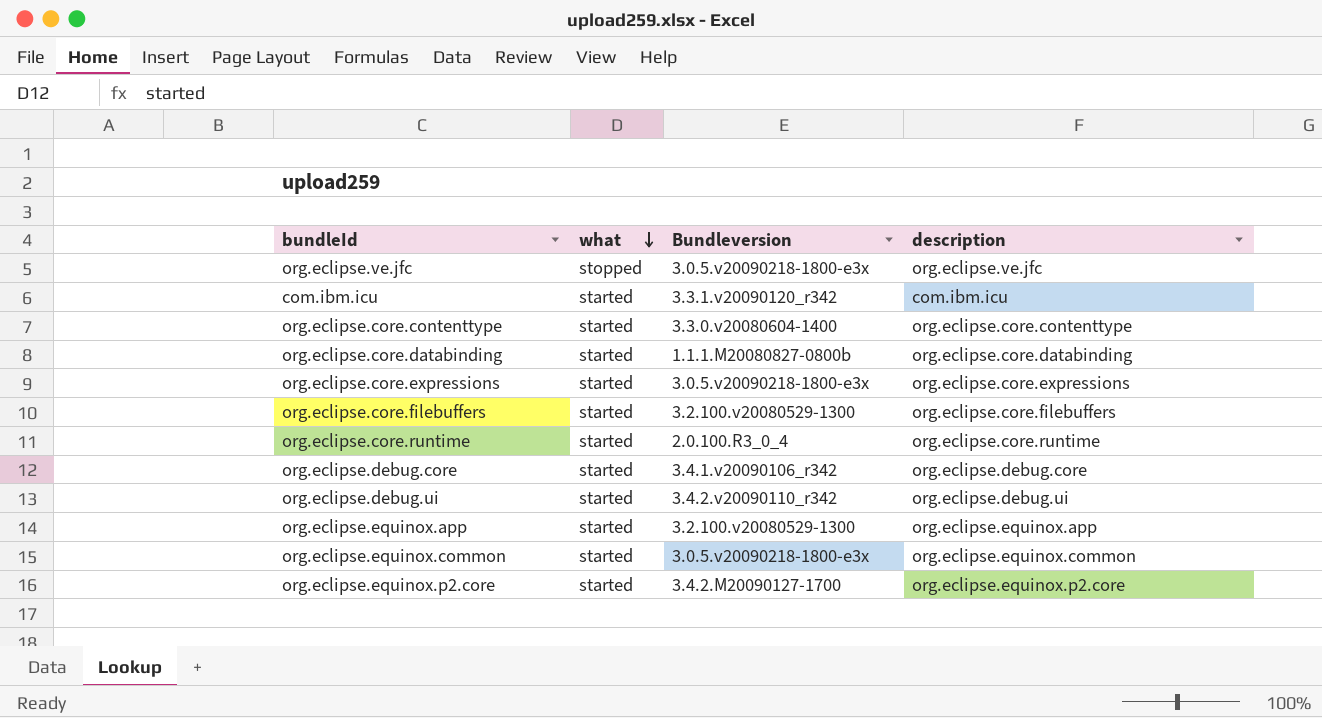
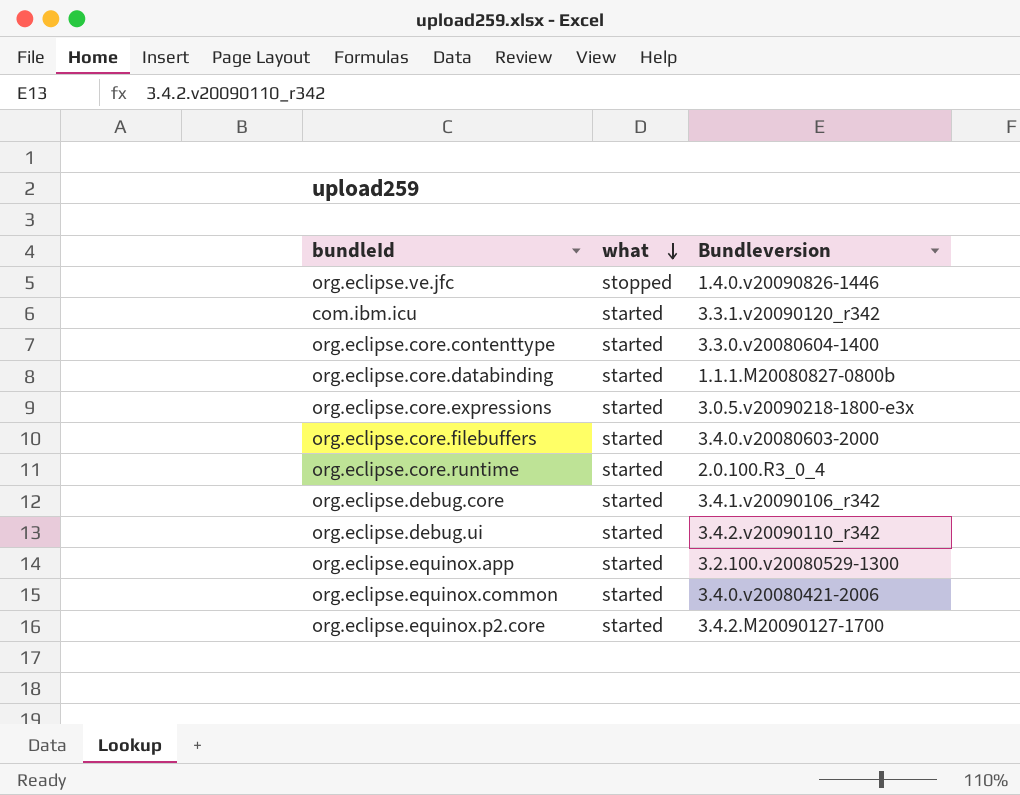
column description | position: 4 -> none
org.eclipse.ve.jfc | Bundleversion: 3.0.5.v20090218-1800-e3x -> 1.4.0.v20090826-1446
org.eclipse.core.filebuffers | Bundleversion: 3.2.100.v20080529-1300 -> 3.4.0.v20080603-2000
org.eclipse.equinox.common | Bundleversion: 3.0.5.v20090218-1800-e3x -> 3.4.0.v20080421-2006

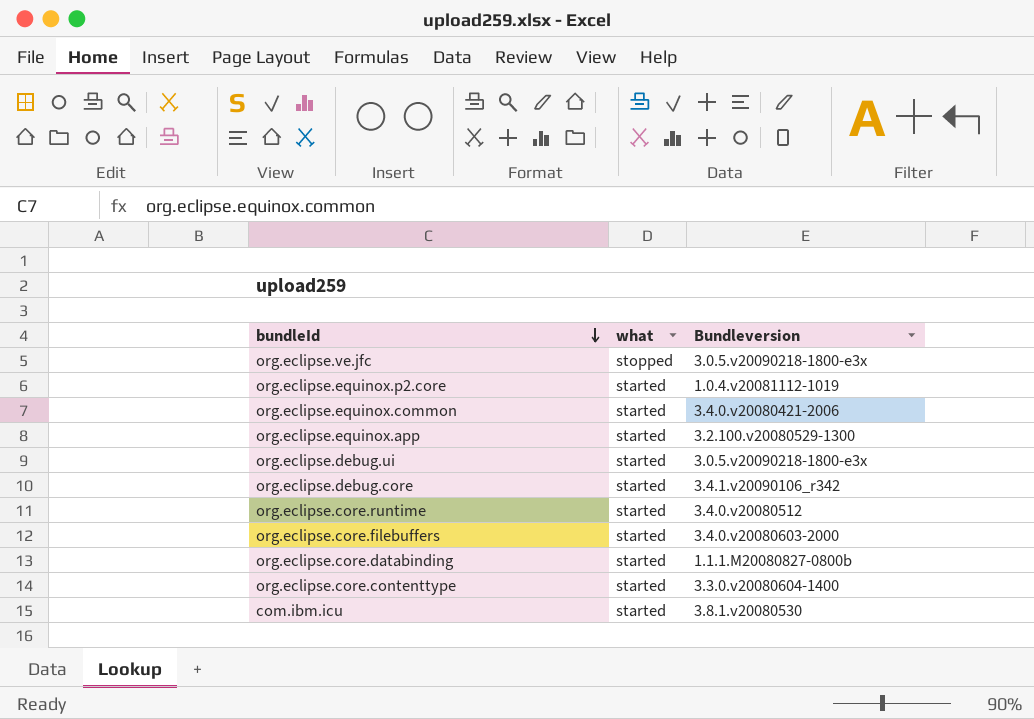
row order: what descending -> bundleId descending
row org.eclipse.core.expressions: started | 3.0.5.v20090218-1800-e3x -> none
org.eclipse.ve.jfc | Bundleversion: 1.4.0.v20090826-1446 -> 3.0.5.v20090218-1800-e3x
org.eclipse.equinox.p2.core | Bundleversion: 3.4.2.M20090127-1700 -> 1.0.4.v20081112-1019
org.eclipse.debug.ui | Bundleversion: 3.4.2.v20090110_r342 -> 3.0.5.v20090218-1800-e3x
org.eclipse.core.runtime | Bundleversion: 2.0.100.R3_0_4 -> 3.4.0.v20080512
com.ibm.icu | Bundleversion: 3.3.1.v20090120_r342 -> 3.8.1.v20080530

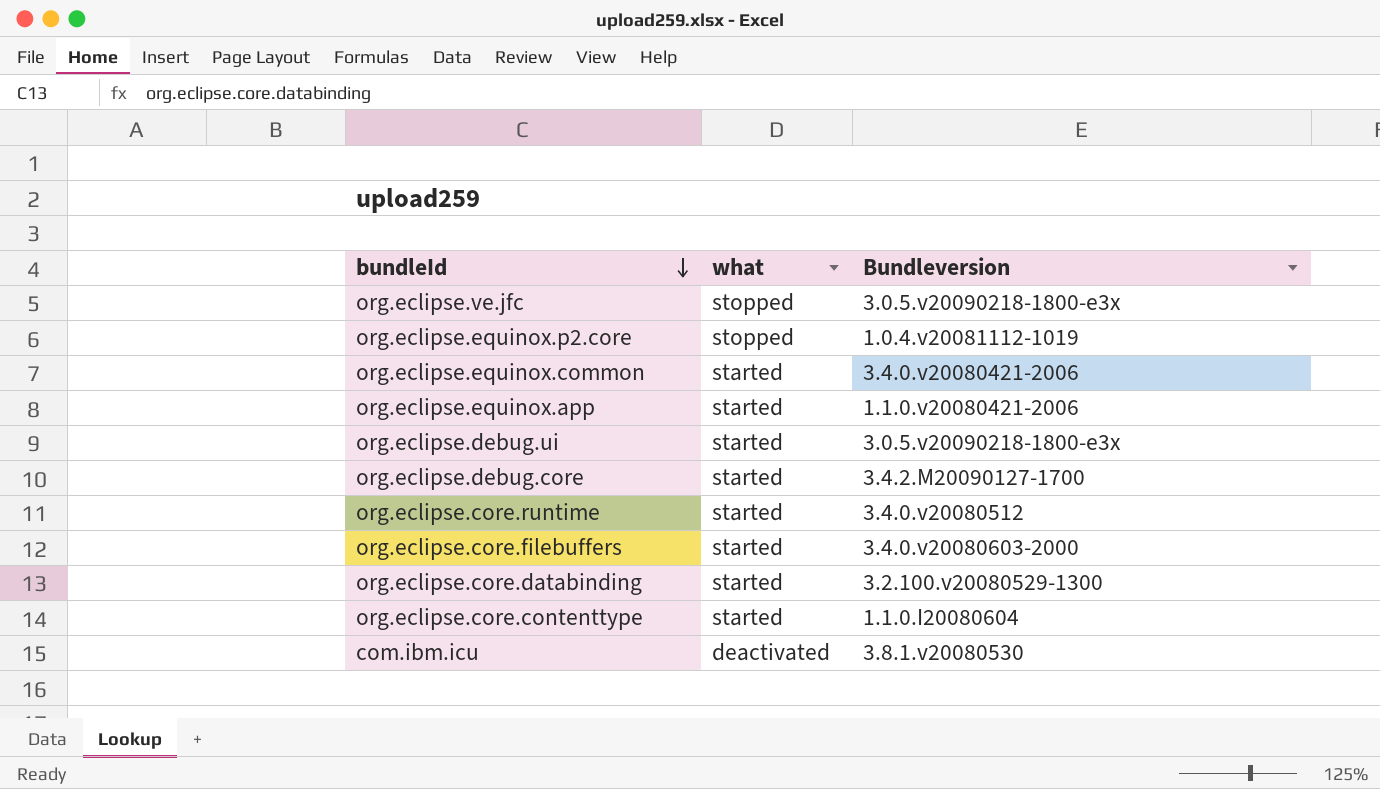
org.eclipse.equinox.p2.core | what: started -> stopped
org.eclipse.equinox.app | Bundleversion: 3.2.100.v20080529-1300 -> 1.1.0.v20080421-2006
org.eclipse.debug.core | Bundleversion: 3.4.1.v20090106_r342 -> 3.4.2.M20090127-1700
org.eclipse.core.databinding | Bundleversion: 1.1.1.M20080827-0800b -> 3.2.100.v20080529-1300
org.eclipse.core.contenttype | Bundleversion: 3.3.0.v20080604-1400 -> 1.1.0.I20080604
com.ibm.icu | what: started -> deactivated

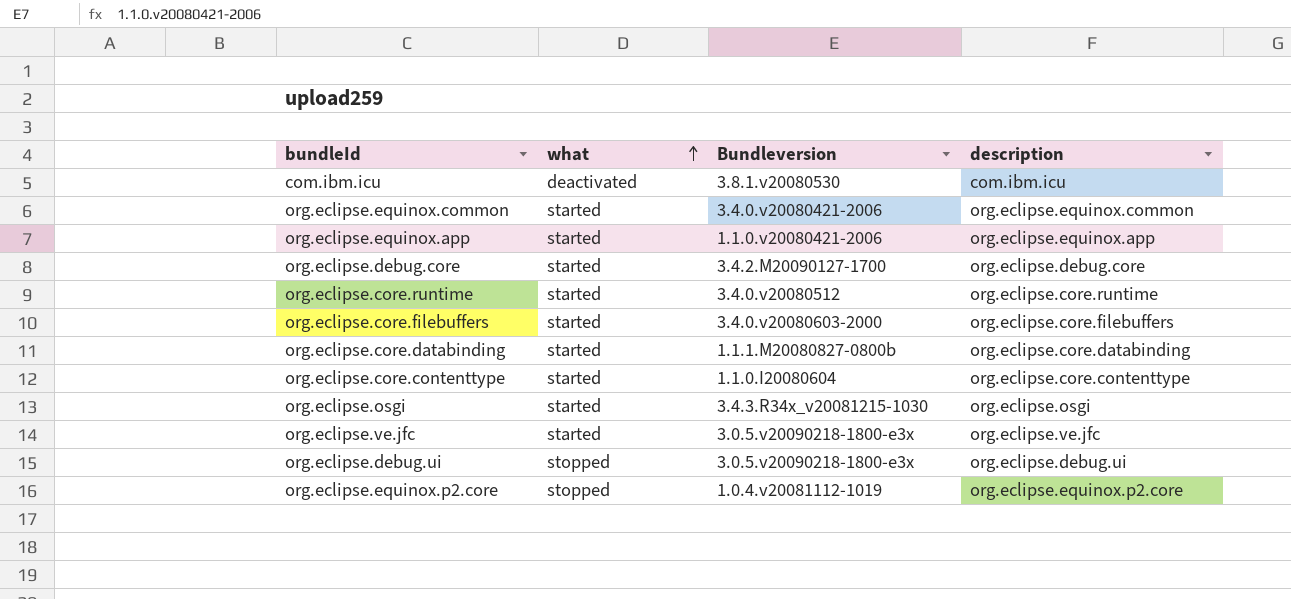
row order: bundleId descending -> what ascending
column description | position: none -> 4
org.eclipse.core.databinding | Bundleversion: 3.2.100.v20080529-1300 -> 1.1.1.M20080827-0800b
row org.eclipse.osgi: none -> started | 3.4.3.R34x_v20081215-1030 | org.eclipse.osgi
org.eclipse.ve.jfc | what: stopped -> started
org.eclipse.debug.ui | what: started -> stopped

